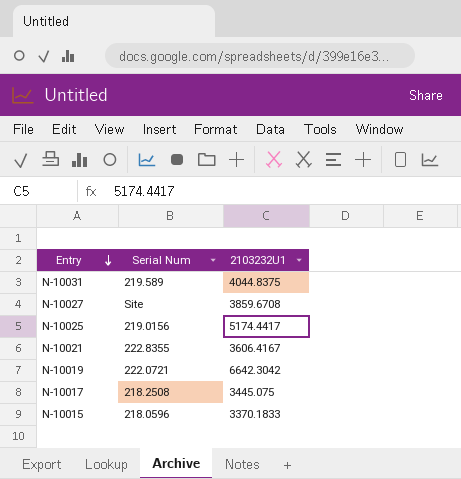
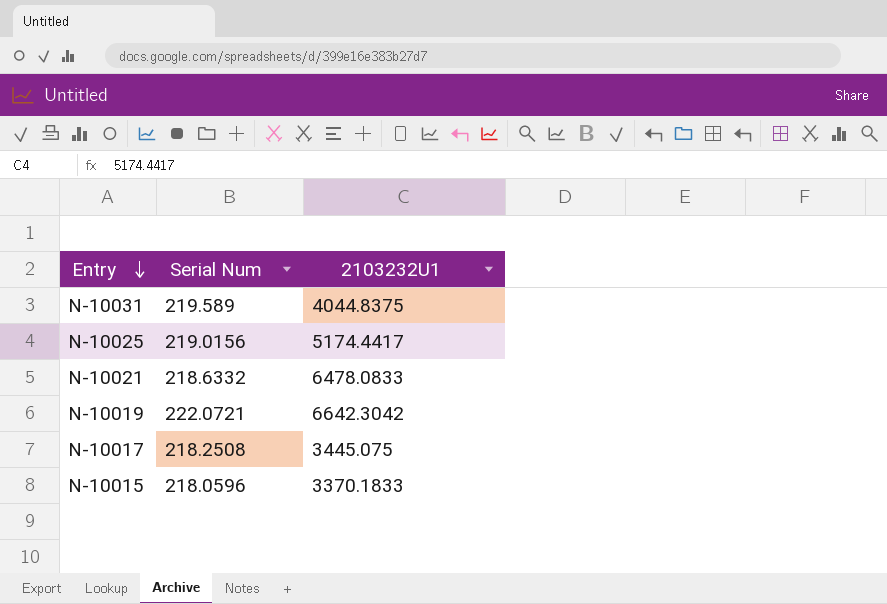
row N-10027: Site | 3859.6708 -> none
N-10021 | Serial Num: 222.8355 -> 218.6332
N-10021 | 2103232U1: 3606.4167 -> 6478.0833

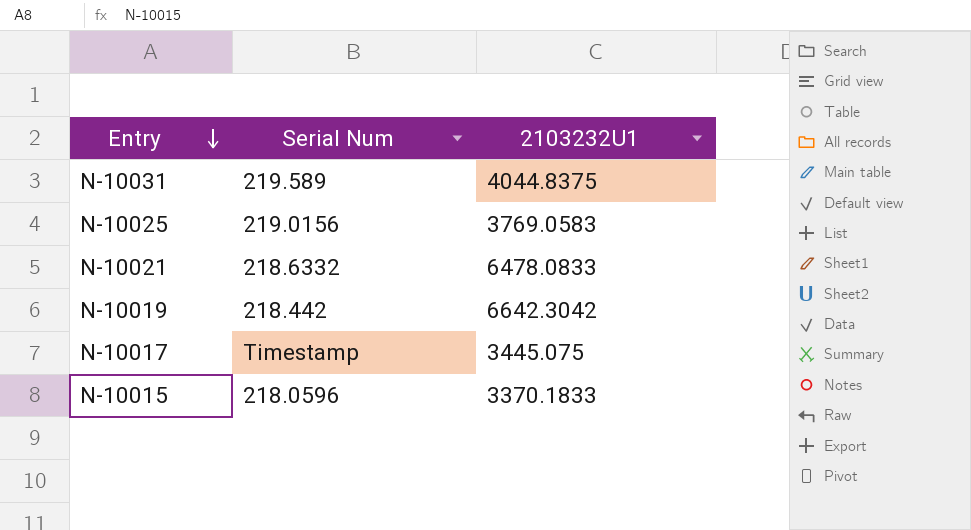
N-10025 | 2103232U1: 5174.4417 -> 3769.0583
N-10019 | Serial Num: 222.0721 -> 218.442
N-10017 | Serial Num: 218.2508 -> Timestamp

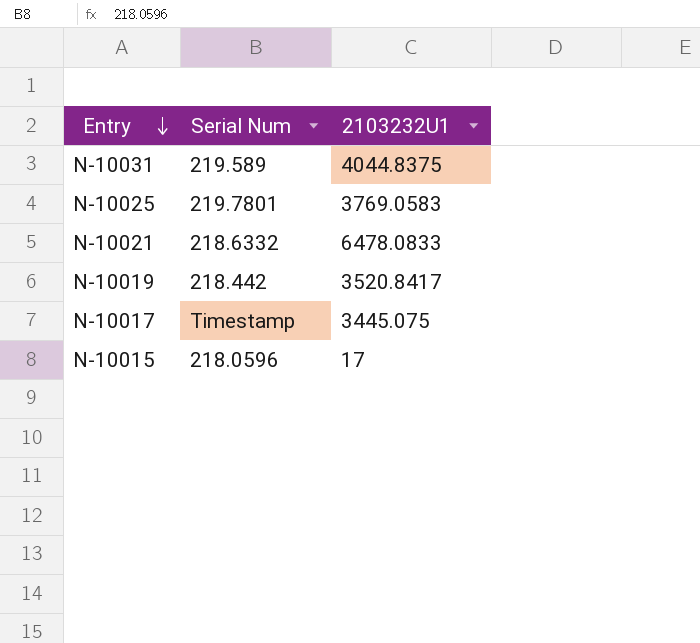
N-10025 | Serial Num: 219.0156 -> 219.7801
N-10019 | 2103232U1: 6642.3042 -> 3520.8417
N-10015 | 2103232U1: 3370.1833 -> 17

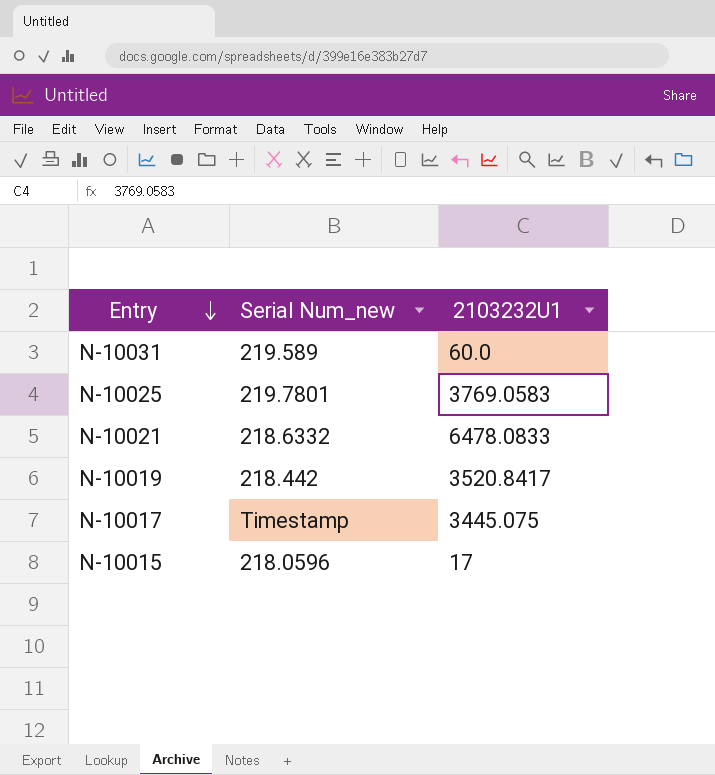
column name: Serial Num -> Serial Num_new
N-10031 | 2103232U1: 4044.8375 -> 60.0

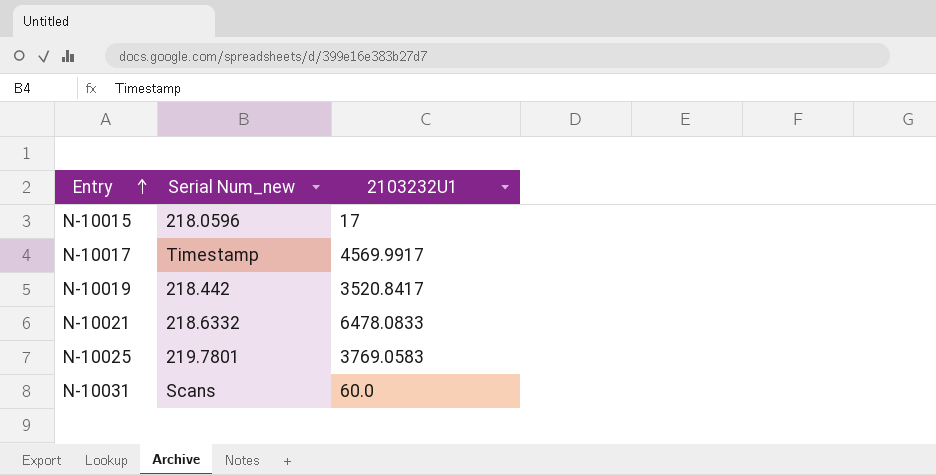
row order: Entry descending -> Entry ascending
N-10017 | 2103232U1: 3445.075 -> 4569.9917
N-10031 | Serial Num_new: 219.589 -> Scans

